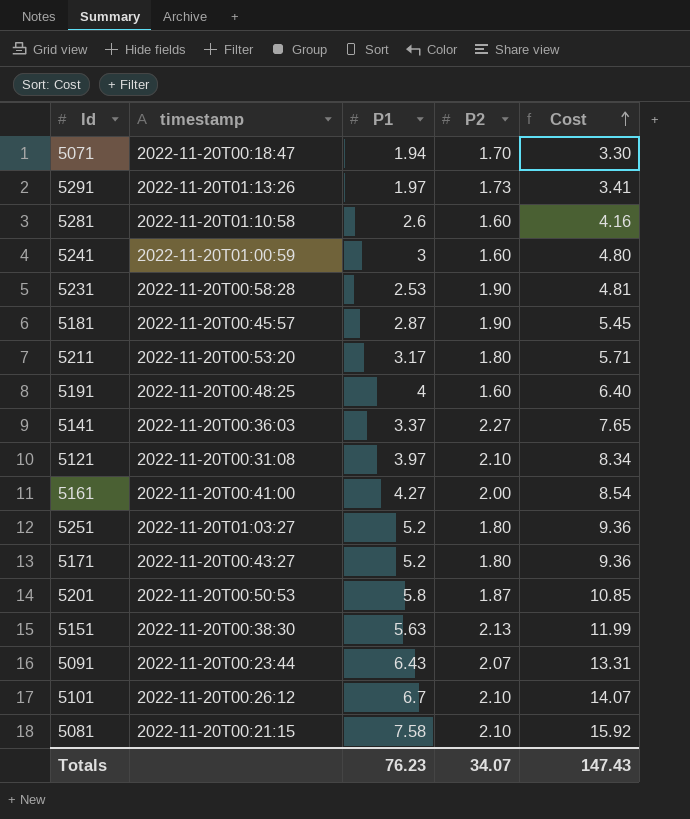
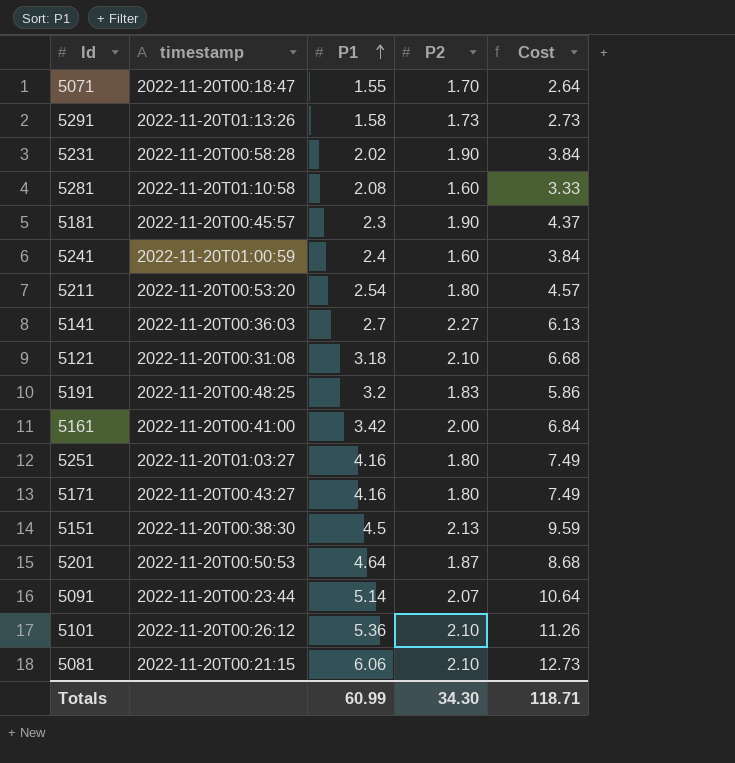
row order: Cost ascending -> P1 ascending
5071 | P1: 1.94 -> 1.55
5071 | Cost: 3.30 -> 2.64
5291 | P1: 1.97 -> 1.58
5291 | Cost: 3.41 -> 2.73
5231 | P1: 2.53 -> 2.02
5231 | Cost: 4.81 -> 3.84
5281 | P1: 2.6 -> 2.08
5281 | Cost: 4.16 -> 3.33
5181 | P1: 2.87 -> 2.3
5181 | Cost: 5.45 -> 4.37
5241 | P1: 3 -> 2.4
5241 | Cost: 4.80 -> 3.84
5211 | P1: 3.17 -> 2.54
5211 | Cost: 5.71 -> 4.57
5141 | P1: 3.37 -> 2.7
5141 | Cost: 7.65 -> 6.13
5121 | P1: 3.97 -> 3.18
5121 | Cost: 8.34 -> 6.68
5191 | P1: 4 -> 3.2
5191 | P2: 1.60 -> 1.83
5191 | Cost: 6.40 -> 5.86
5161 | P1: 4.27 -> 3.42
5161 | Cost: 8.54 -> 6.84
5251 | P1: 5.2 -> 4.16
5251 | Cost: 9.36 -> 7.49
5171 | P1: 5.2 -> 4.16
5171 | Cost: 9.36 -> 7.49
5151 | P1: 5.63 -> 4.5
5151 | Cost: 11.99 -> 9.59
5201 | P1: 5.8 -> 4.64
5201 | Cost: 10.85 -> 8.68
5091 | P1: 6.43 -> 5.14
5091 | Cost: 13.31 -> 10.64
5101 | P1: 6.7 -> 5.36
5101 | Cost: 14.07 -> 11.26
5081 | P1: 7.58 -> 6.06
5081 | Cost: 15.92 -> 12.73
Totals | P1: 76.23 -> 60.99
Totals | P2: 34.07 -> 34.30
Totals | Cost: 147.43 -> 118.71

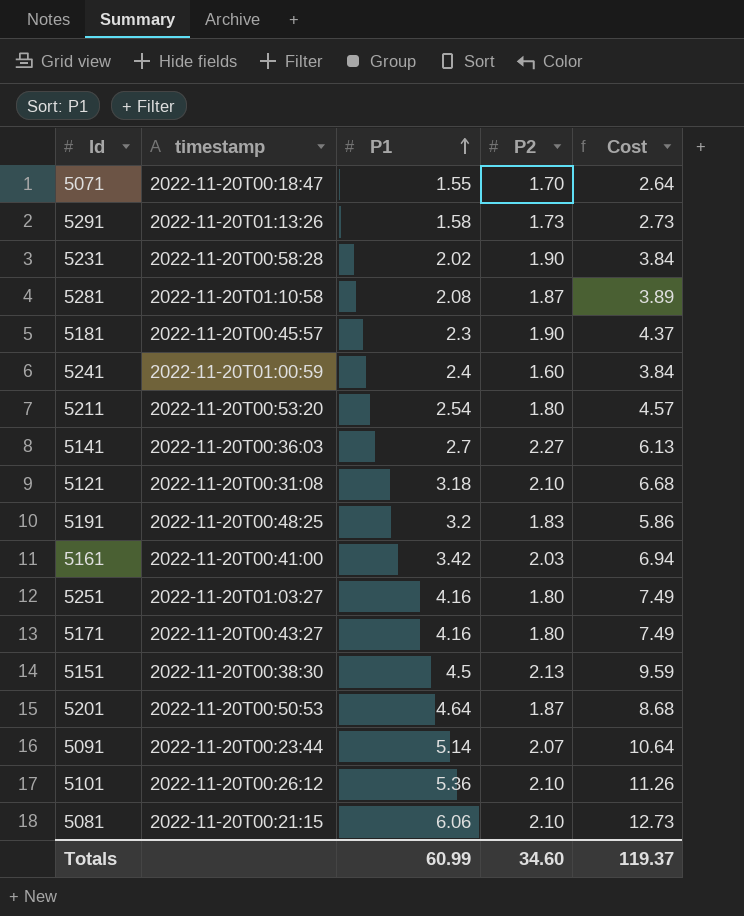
5281 | P2: 1.60 -> 1.87
5281 | Cost: 3.33 -> 3.89
5161 | P2: 2.00 -> 2.03
5161 | Cost: 6.84 -> 6.94
Totals | P2: 34.30 -> 34.60
Totals | Cost: 118.71 -> 119.37

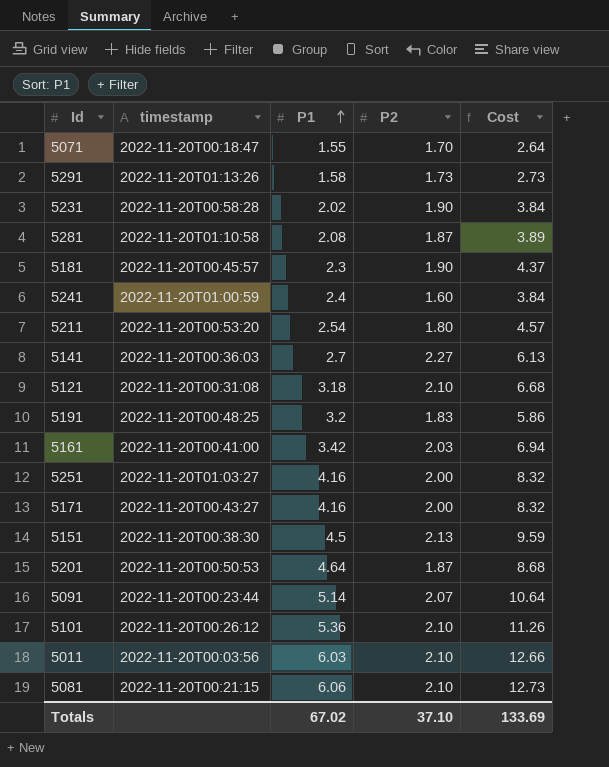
5251 | P2: 1.80 -> 2.00
5251 | Cost: 7.49 -> 8.32
5171 | P2: 1.80 -> 2.00
5171 | Cost: 7.49 -> 8.32
row 5011: none -> 2022-11-20T00:03:56 | 6.03 | 2.10 | 12.66
Totals | P1: 60.99 -> 67.02
Totals | P2: 34.60 -> 37.10
Totals | Cost: 119.37 -> 133.69

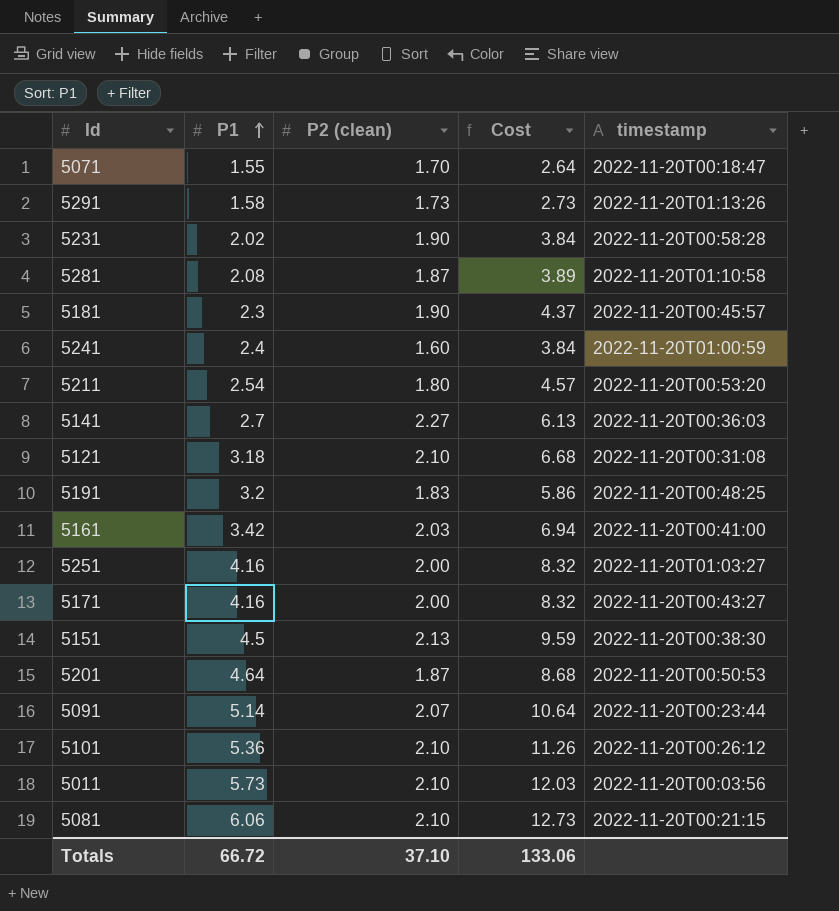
column name: P2 -> P2 (clean)
column timestamp | position: 2 -> 5
5011 | P1: 6.03 -> 5.73
5011 | Cost: 12.66 -> 12.03
Totals | P1: 67.02 -> 66.72
Totals | Cost: 133.69 -> 133.06

